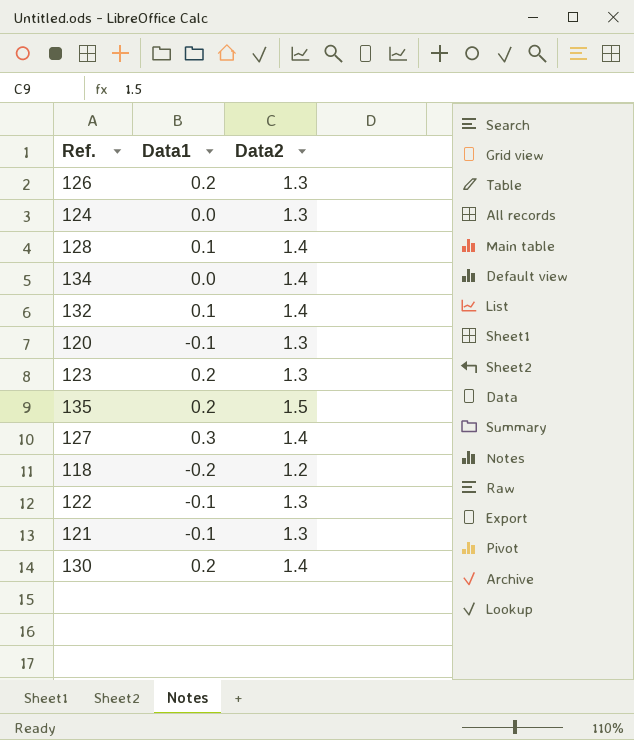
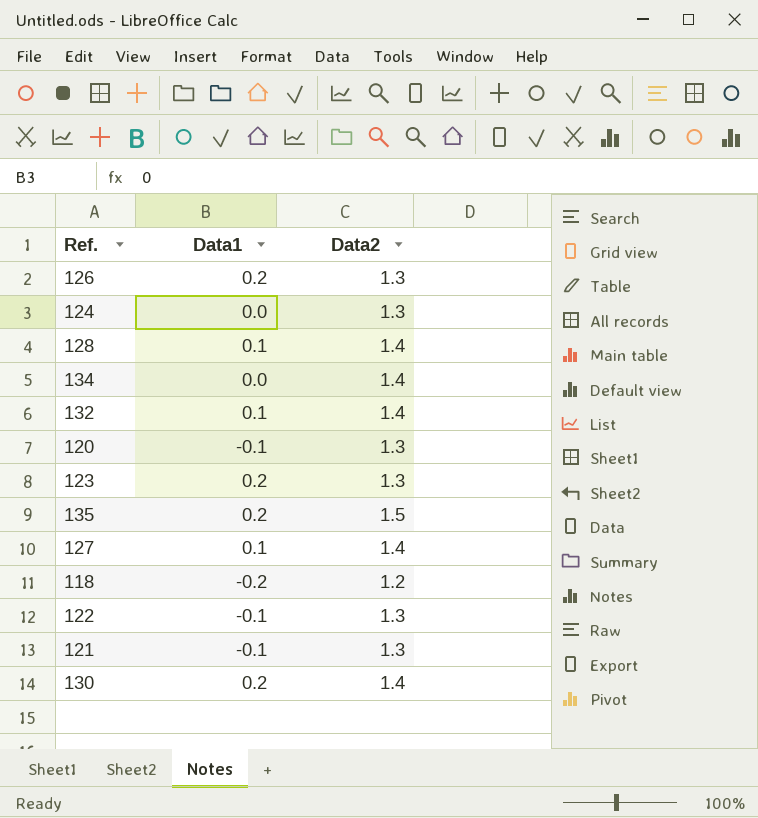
127 | Data1: 0.3 -> 0.1

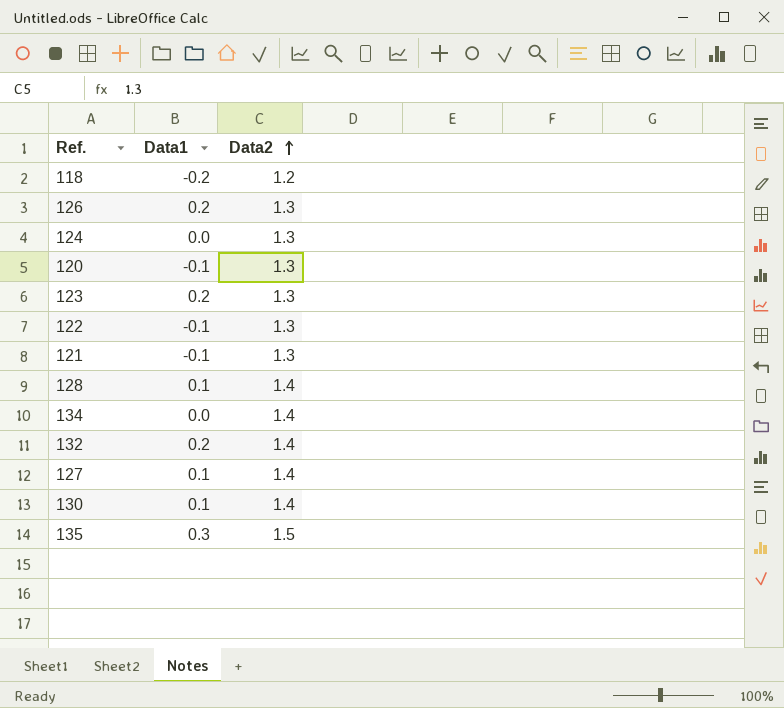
row order: none -> Data2 ascending
132 | Data1: 0.1 -> 0.2
130 | Data1: 0.2 -> 0.1
135 | Data1: 0.2 -> 0.3

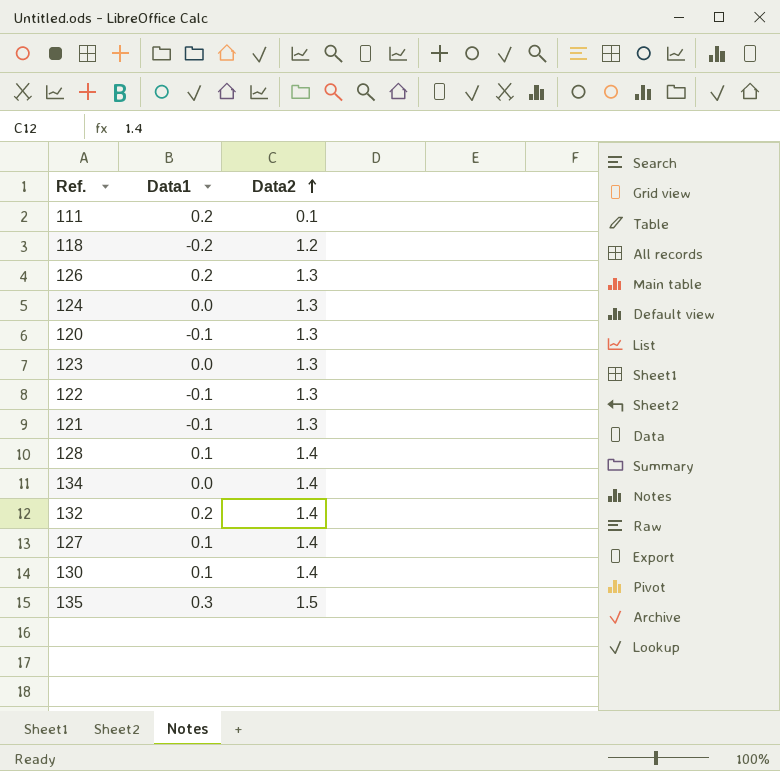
row 111: none -> 0.2 | 0.1
123 | Data1: 0.2 -> 0.0

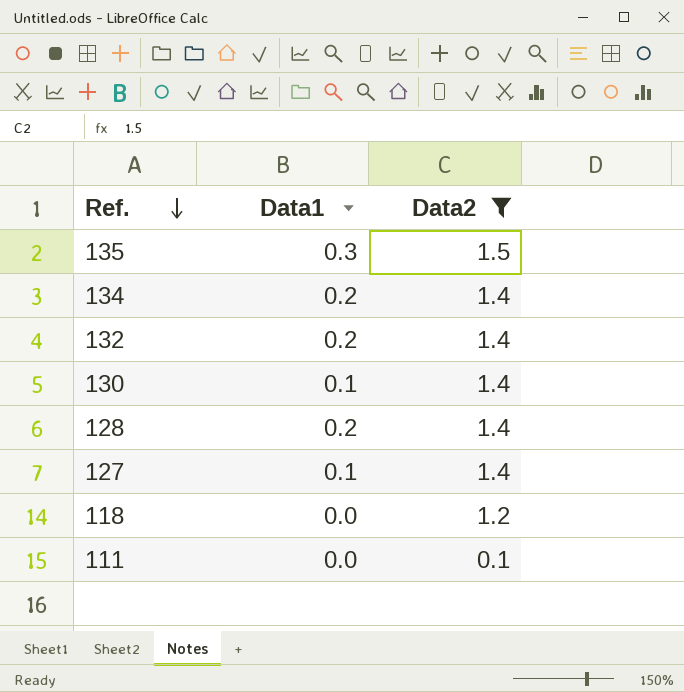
filter: none -> Data2 != 1.3
row order: Data2 ascending -> Ref. descending
134 | Data1: 0.0 -> 0.2
128 | Data1: 0.1 -> 0.2
118 | Data1: -0.2 -> 0.0
111 | Data1: 0.2 -> 0.0

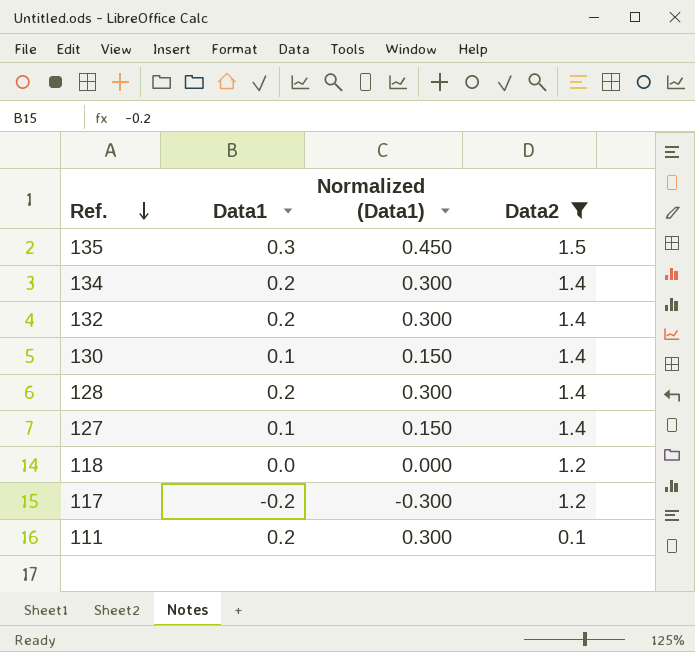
column Normalized (Data1) | formula: none -> [Data1] * 1.5
row 117: none -> -0.2 | -0.300 | 1.2
111 | Data1: 0.0 -> 0.2

